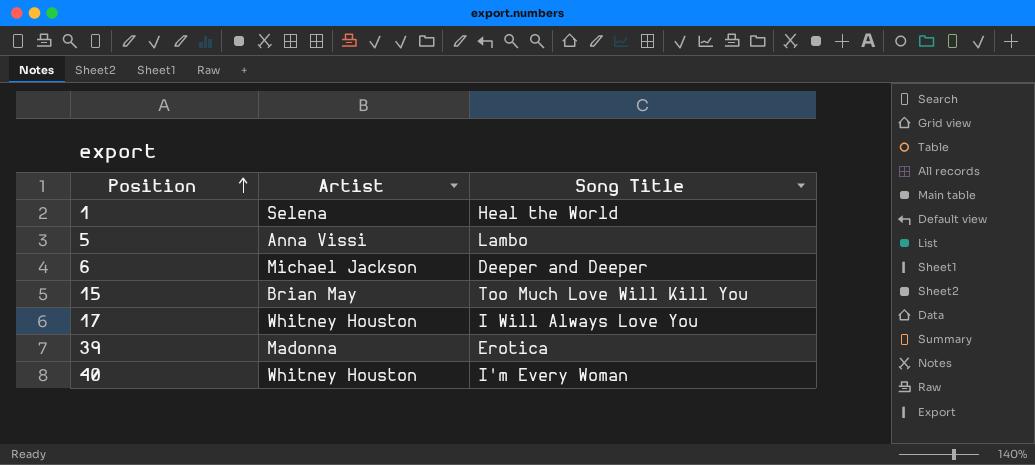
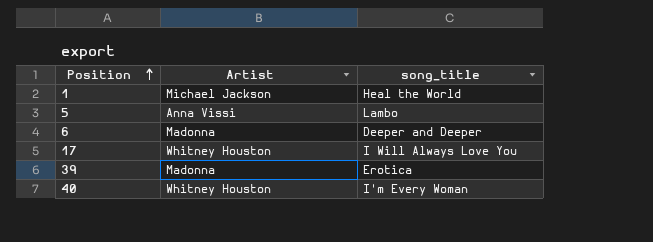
column name: Song Title -> song_title
row 15: Brian May | Too Much Love Will Kill You -> none
1 | Artist: Selena -> Michael Jackson
6 | Artist: Michael Jackson -> Madonna

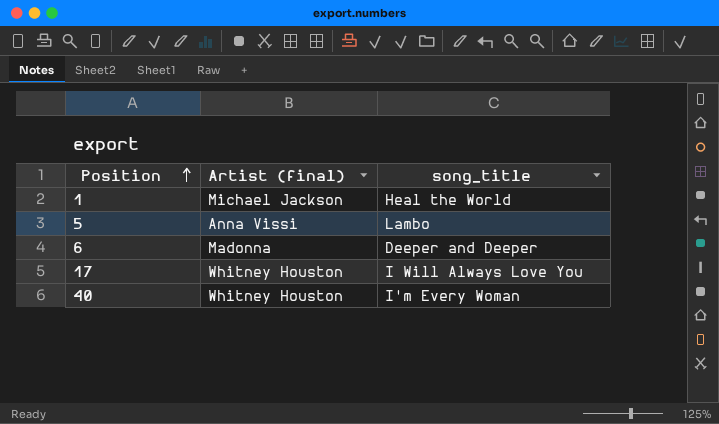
column name: Artist -> Artist (final)
row 39: Madonna | Erotica -> none

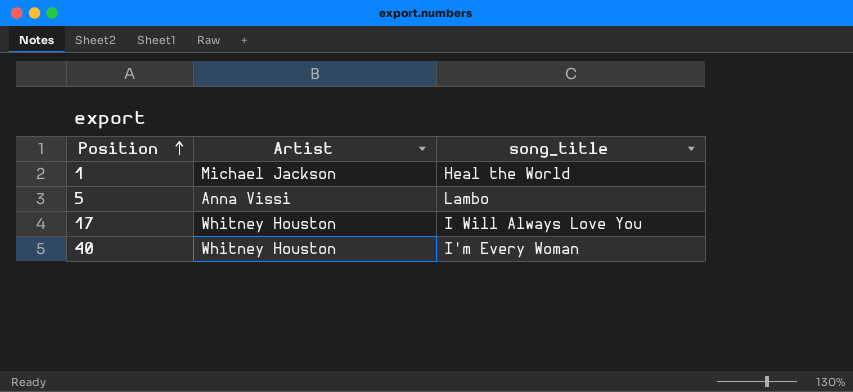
column name: Artist (final) -> Artist
row 6: Madonna | Deeper and Deeper -> none

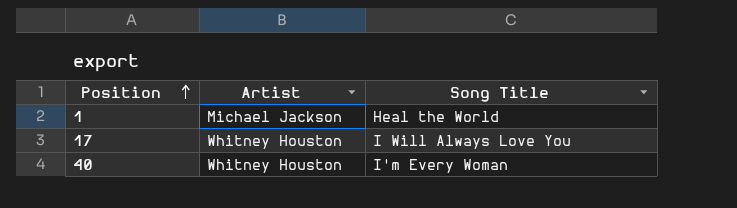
column name: song_title -> Song Title
row 5: Anna Vissi | Lambo -> none

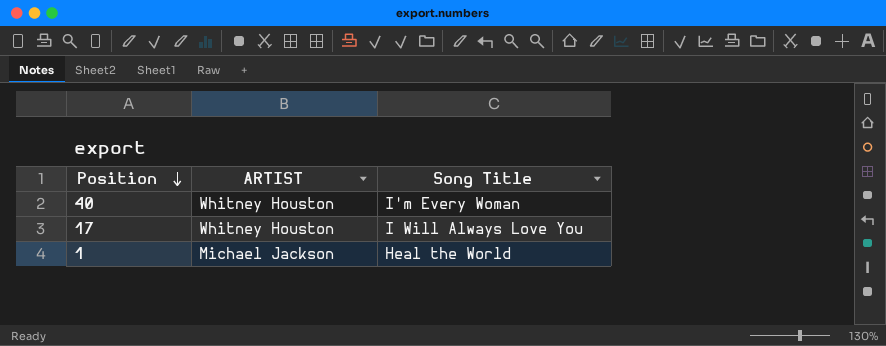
row order: Position ascending -> Position descending
column name: Artist -> ARTIST

